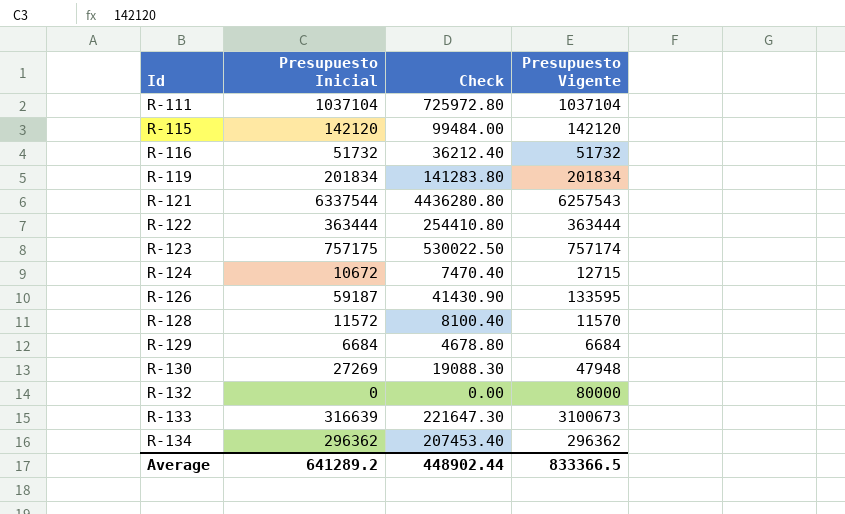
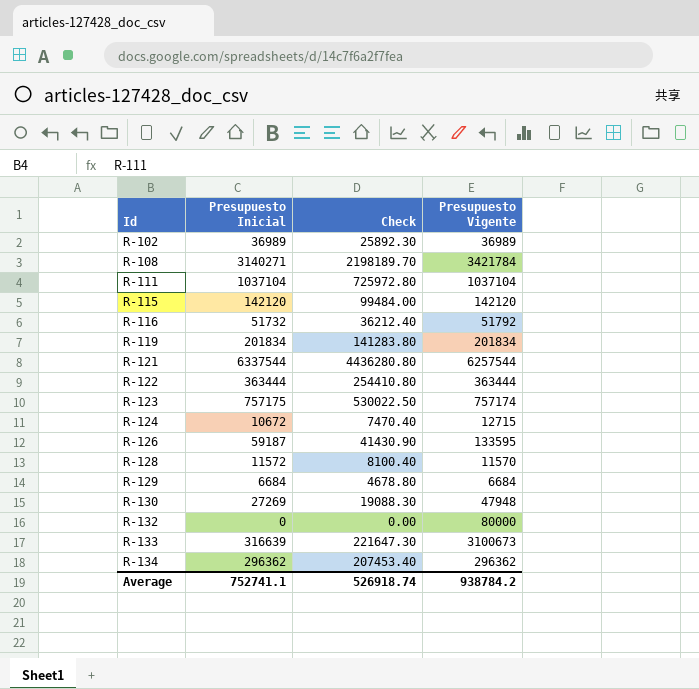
row R-102: none -> 36989 | 25892.30 | 36989
row R-108: none -> 3140271 | 2198189.70 | 3421784
R-116 | Presupuesto Vigente: 51732 -> 51792
R-121 | Presupuesto Vigente: 6257543 -> 6257544
Average | Presupuesto Inicial: 641289.2 -> 752741.1
Average | Check: 448902.44 -> 526918.74
Average | Presupuesto Vigente: 833366.5 -> 938784.2

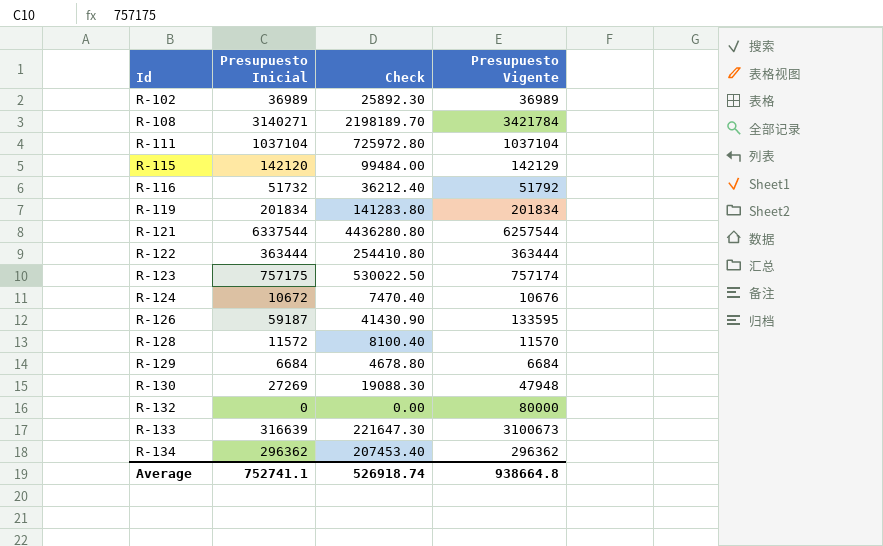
R-115 | Presupuesto Vigente: 142120 -> 142129
R-124 | Presupuesto Vigente: 12715 -> 10676
Average | Presupuesto Vigente: 938784.2 -> 938664.8

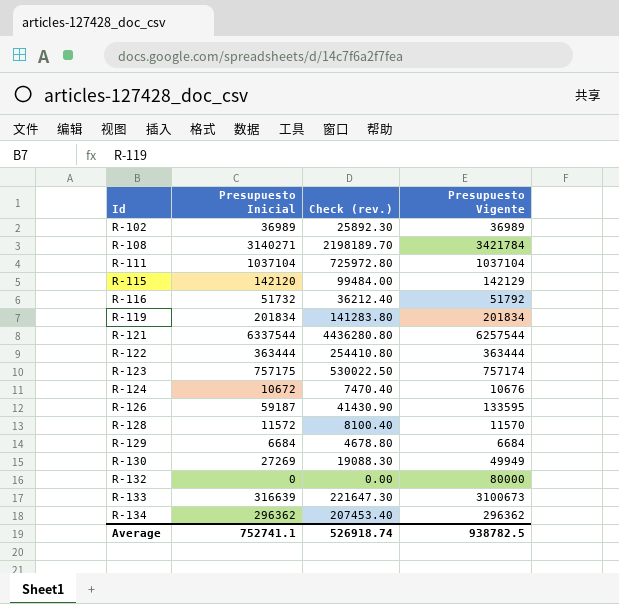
column name: Check -> Check (rev.)
R-130 | Presupuesto Vigente: 47948 -> 49949
Average | Presupuesto Vigente: 938664.8 -> 938782.5

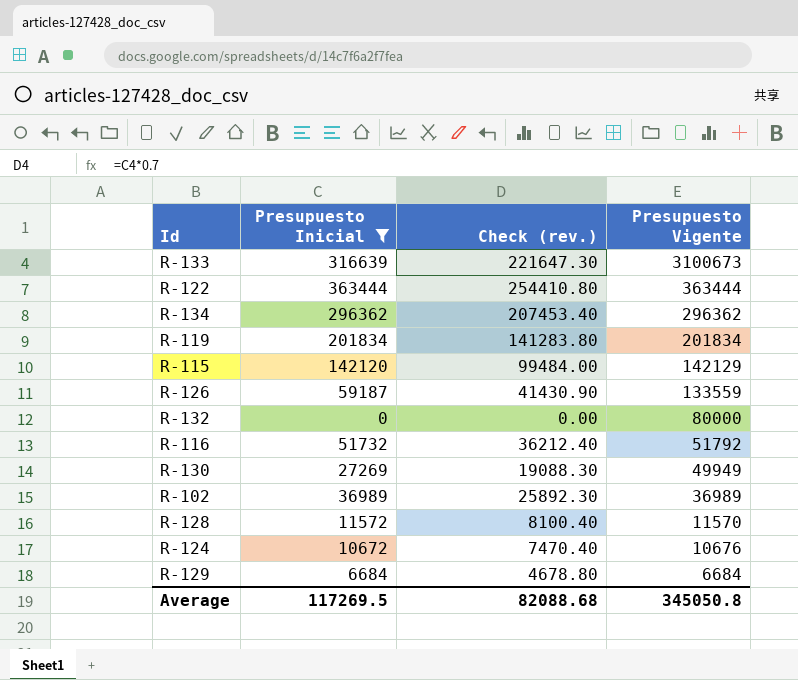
filter: none -> Presupuesto Inicial <= 363444
row order: Id ascending -> Presupuesto Vigente descending
R-126 | Presupuesto Vigente: 133595 -> 133559
Average | Presupuesto Inicial: 752741.1 -> 117269.5
Average | Check (rev.): 526918.74 -> 82088.68
Average | Presupuesto Vigente: 938782.5 -> 345050.8

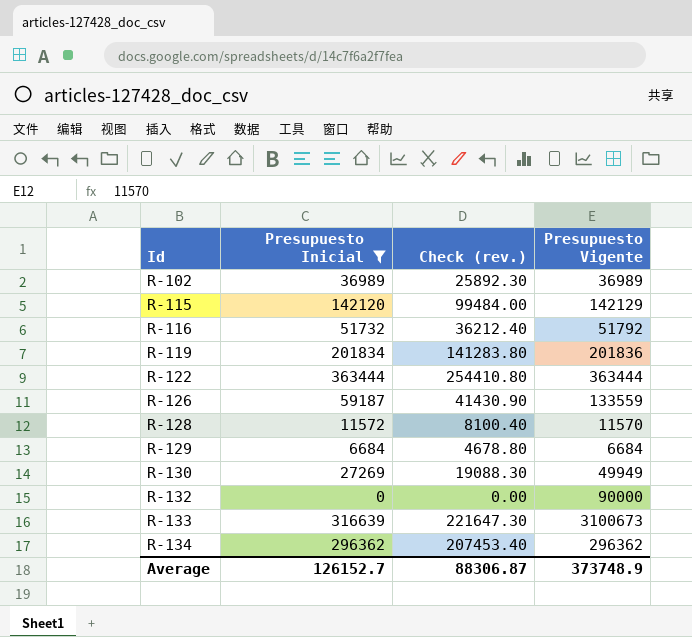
row order: Presupuesto Vigente descending -> Id ascending
row R-124: 10672 | 7470.40 | 10676 -> none
R-119 | Presupuesto Vigente: 201834 -> 201836
R-132 | Presupuesto Vigente: 80000 -> 90000
Average | Presupuesto Inicial: 117269.5 -> 126152.7
Average | Check (rev.): 82088.68 -> 88306.87
Average | Presupuesto Vigente: 345050.8 -> 373748.9

